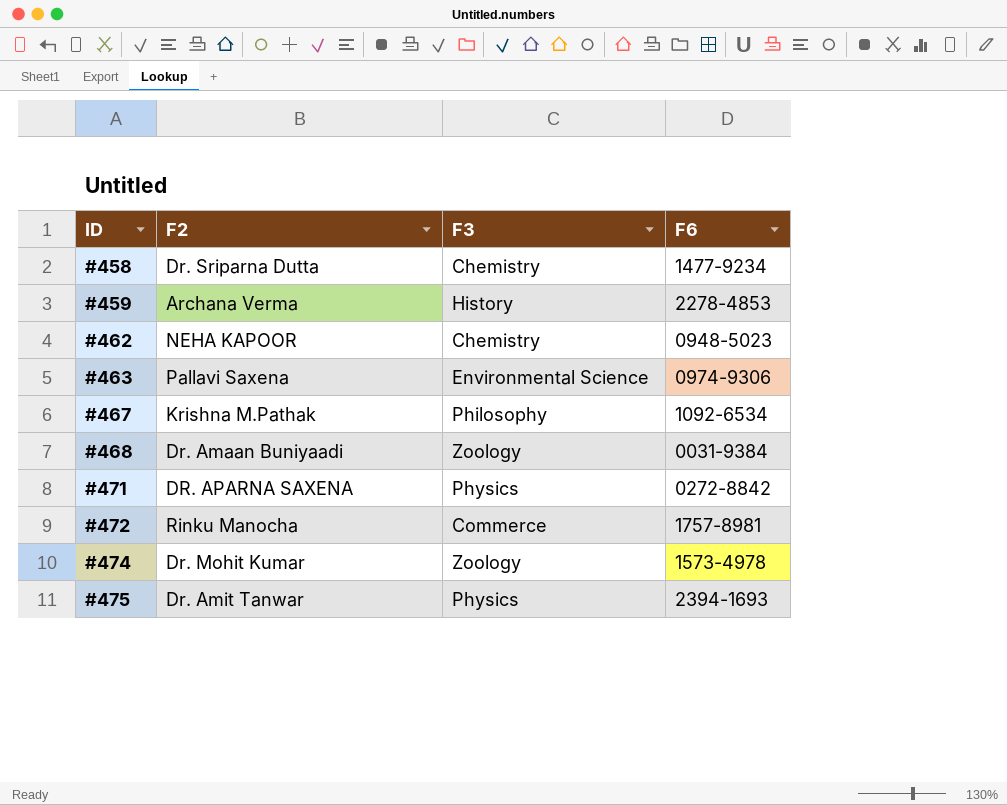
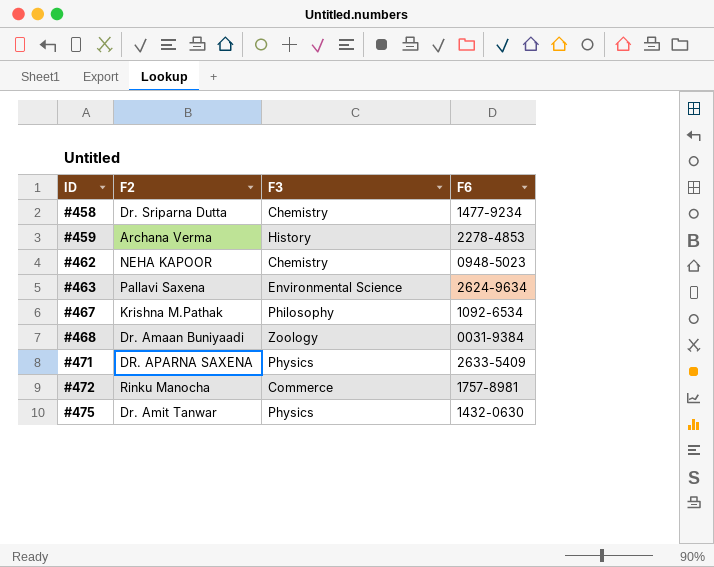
row #474: Dr. Mohit Kumar | Zoology | 1573-4978 -> none
#463 | F6: 0974-9306 -> 2624-9634
#471 | F6: 0272-8842 -> 2633-5409
#475 | F6: 2394-1693 -> 1432-0630

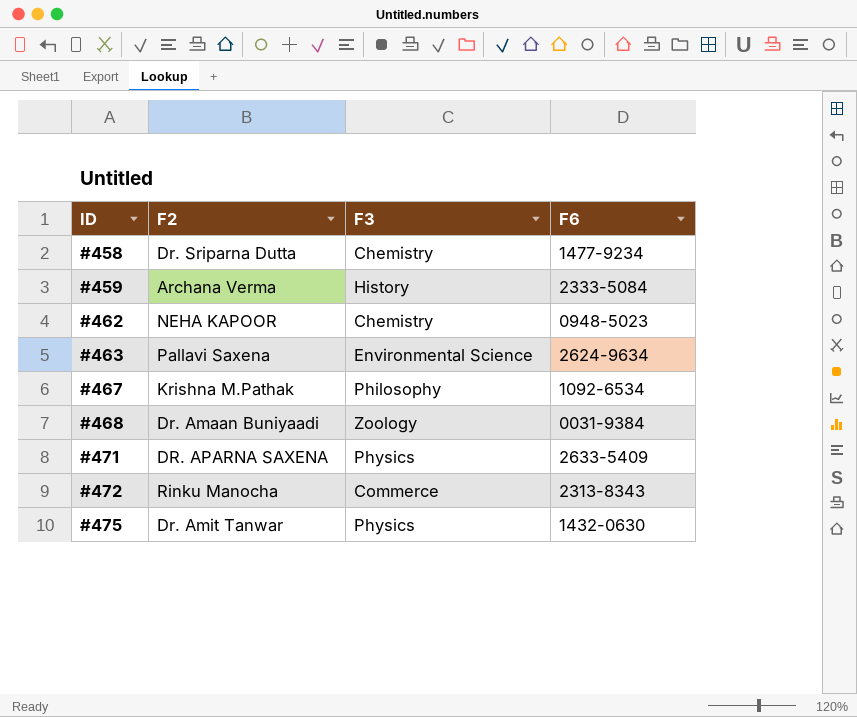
#459 | F6: 2278-4853 -> 2333-5084
#472 | F6: 1757-8981 -> 2313-8343

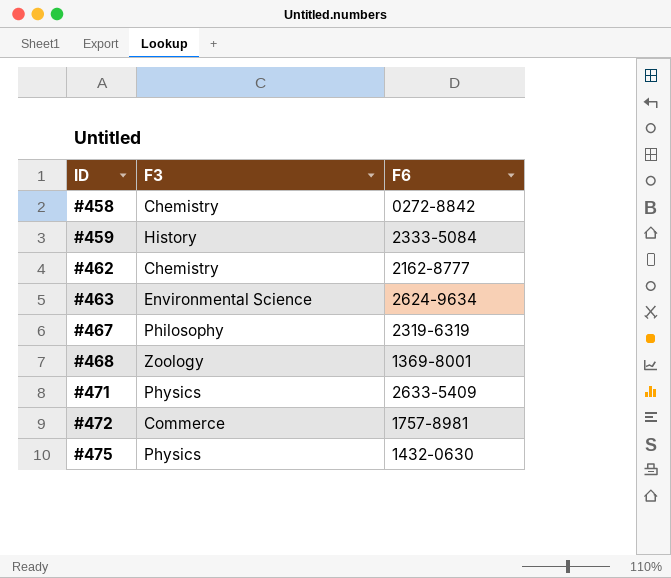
column F2 | position: 2 -> none
#458 | F6: 1477-9234 -> 0272-8842
#462 | F6: 0948-5023 -> 2162-8777
#467 | F6: 1092-6534 -> 2319-6319
#468 | F6: 0031-9384 -> 1369-8001
#472 | F6: 2313-8343 -> 1757-8981

